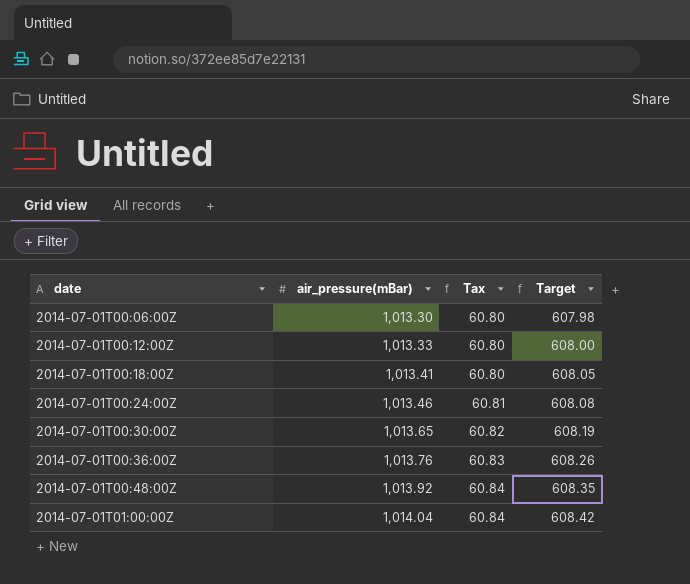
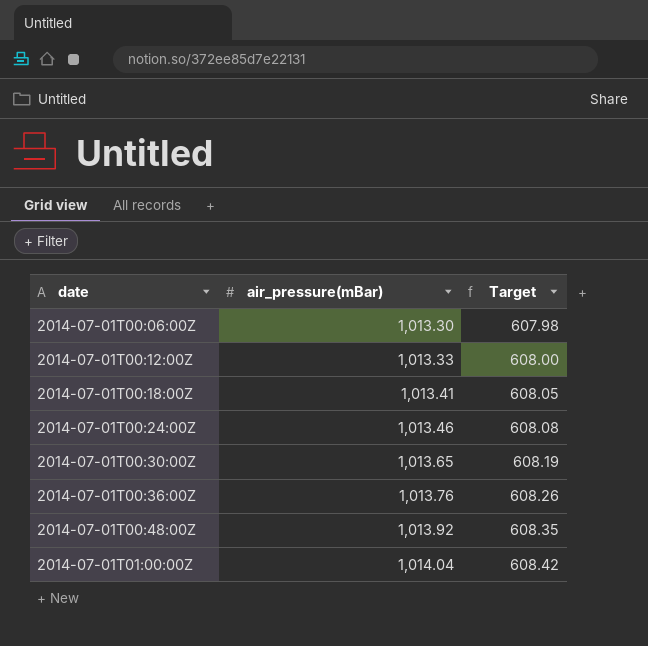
column Tax | formula: [air_pressure(mBar)] * 0.06 -> none

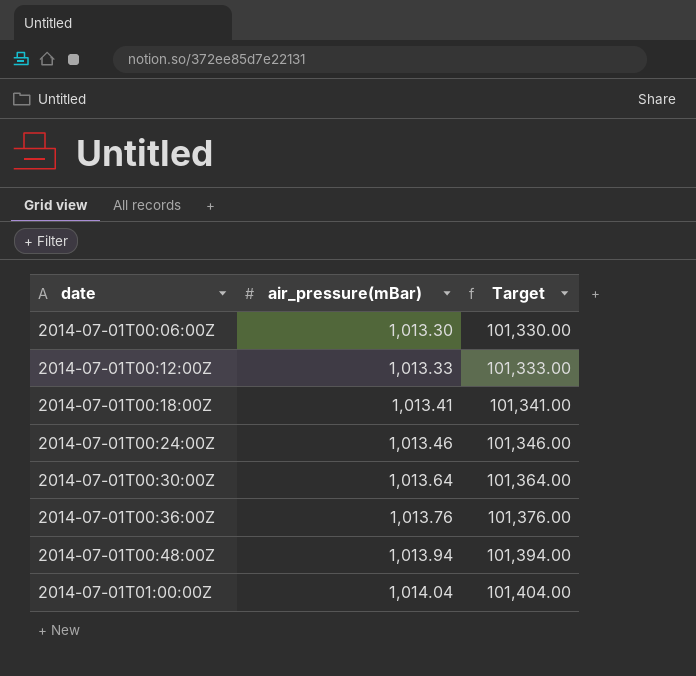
column Target | formula: [air_pressure(mBar)] * 0.6 -> [air_pressure(mBar)] * 100
2014-07-01T00:30:00Z | air_pressure(mBar): 1,013.65 -> 1,013.64
2014-07-01T00:48:00Z | air_pressure(mBar): 1,013.92 -> 1,013.94

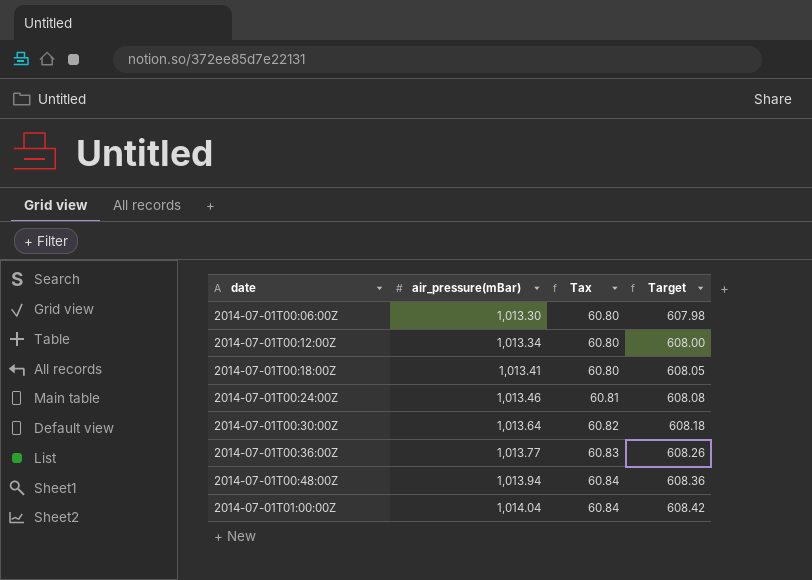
column Tax | formula: none -> [air_pressure(mBar)] * 0.06
column Target | formula: [air_pressure(mBar)] * 100 -> [air_pressure(mBar)] * 0.6
2014-07-01T00:12:00Z | air_pressure(mBar): 1,013.33 -> 1,013.34
2014-07-01T00:36:00Z | air_pressure(mBar): 1,013.76 -> 1,013.77

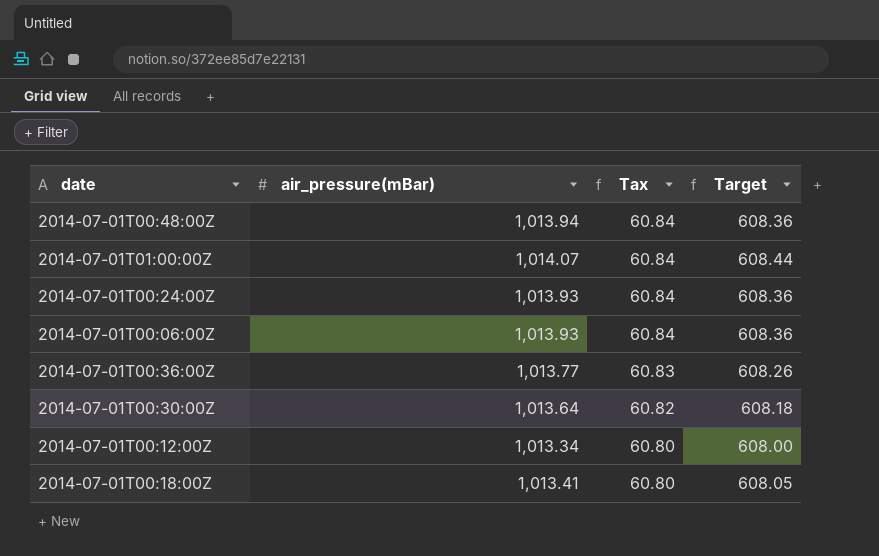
row order: date ascending -> Tax descending
2014-07-01T01:00:00Z | air_pressure(mBar): 1,014.04 -> 1,014.07
2014-07-01T01:00:00Z | Target: 608.42 -> 608.44
2014-07-01T00:24:00Z | air_pressure(mBar): 1,013.46 -> 1,013.93
2014-07-01T00:24:00Z | Tax: 60.81 -> 60.84
2014-07-01T00:24:00Z | Target: 608.08 -> 608.36
2014-07-01T00:06:00Z | air_pressure(mBar): 1,013.30 -> 1,013.93
2014-07-01T00:06:00Z | Tax: 60.80 -> 60.84
2014-07-01T00:06:00Z | Target: 607.98 -> 608.36

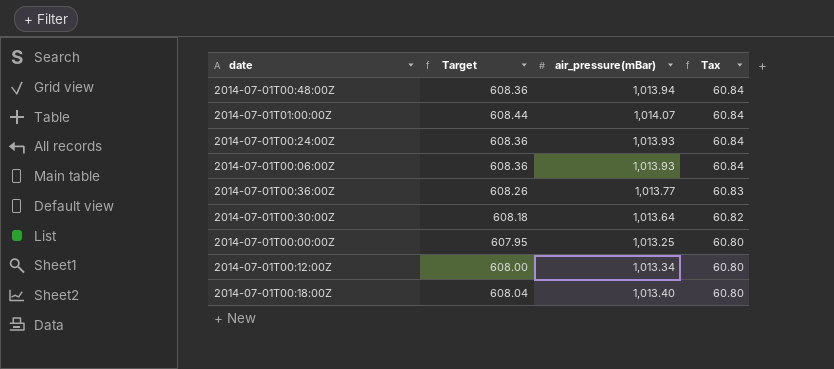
column Target | position: 4 -> 2
row 2014-07-01T00:00:00Z: none -> 607.95 | 1,013.25 | 60.80
2014-07-01T00:18:00Z | Target: 608.05 -> 608.04
2014-07-01T00:18:00Z | air_pressure(mBar): 1,013.41 -> 1,013.40

